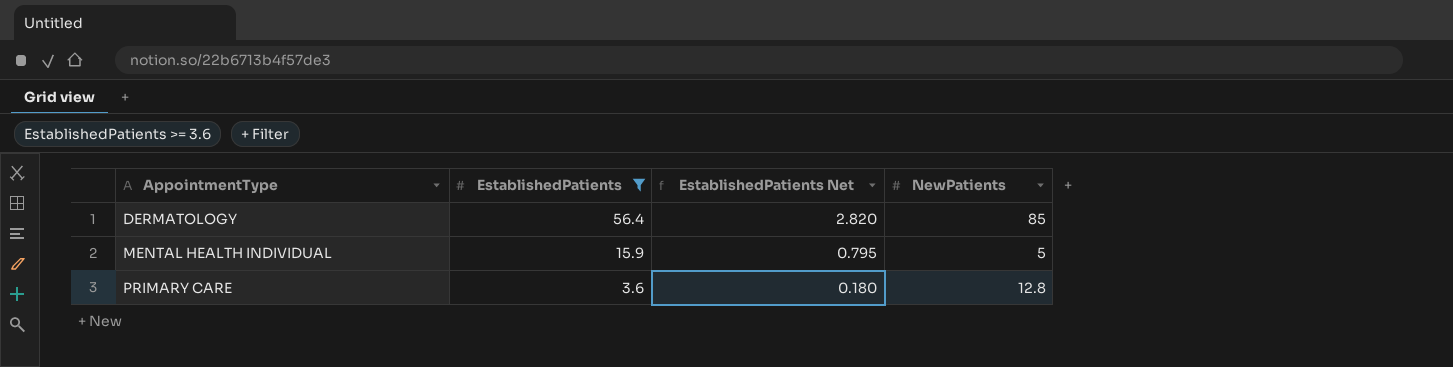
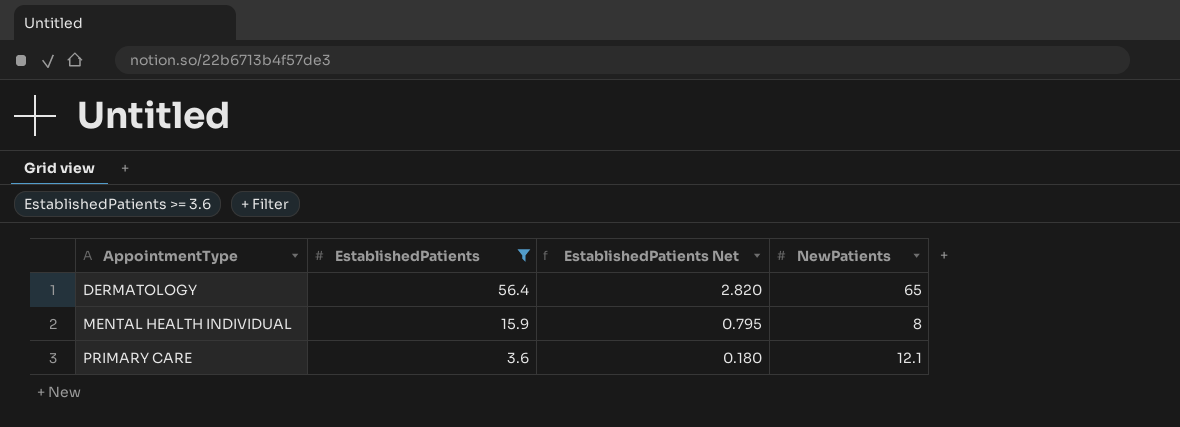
DERMATOLOGY | NewPatients: 85 -> 65
MENTAL HEALTH INDIVIDUAL | NewPatients: 5 -> 8
PRIMARY CARE | NewPatients: 12.8 -> 12.1

